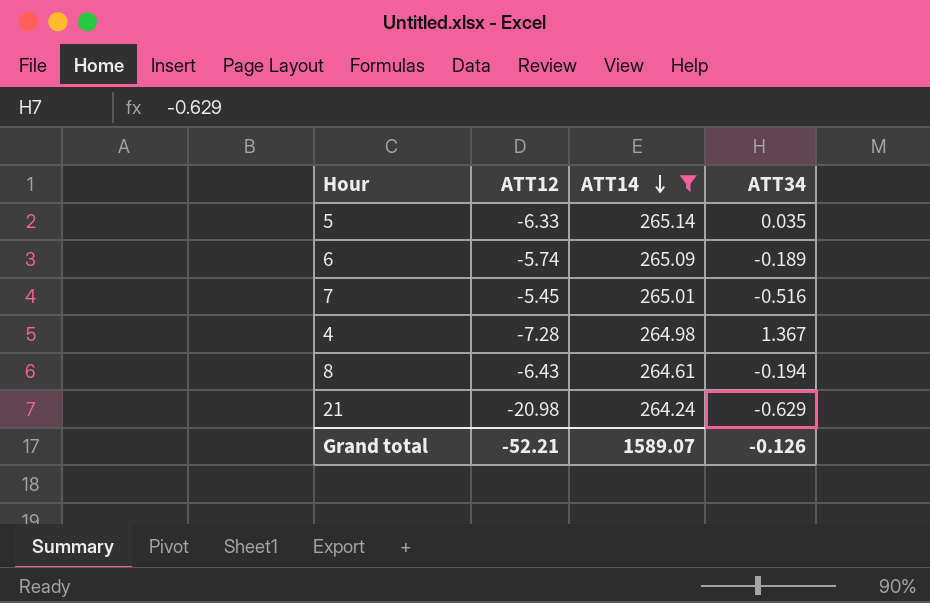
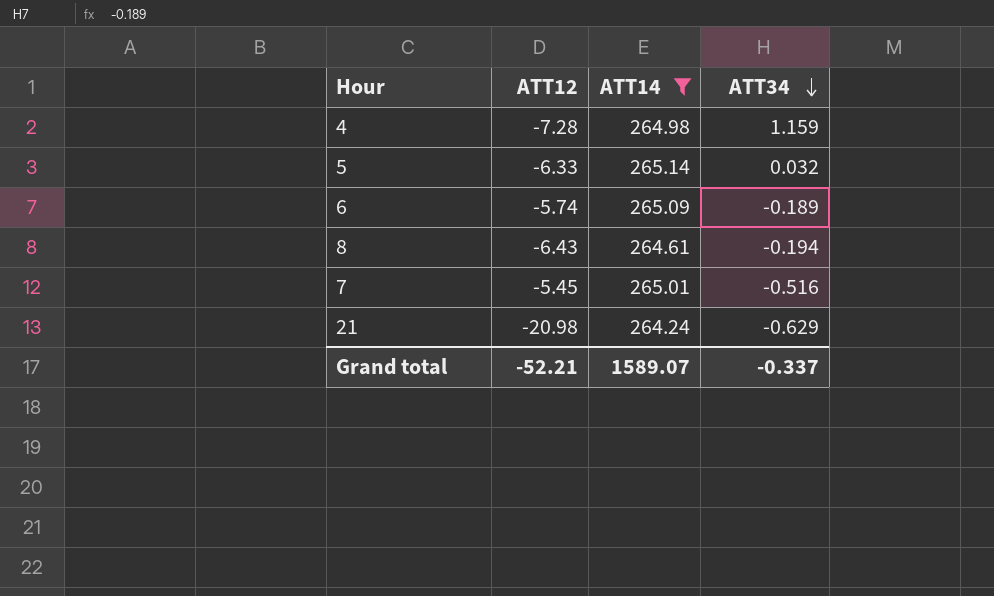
row order: ATT14 descending -> ATT34 descending
4 | ATT34: 1.367 -> 1.159
5 | ATT34: 0.035 -> 0.032
Grand total | ATT34: -0.126 -> -0.337

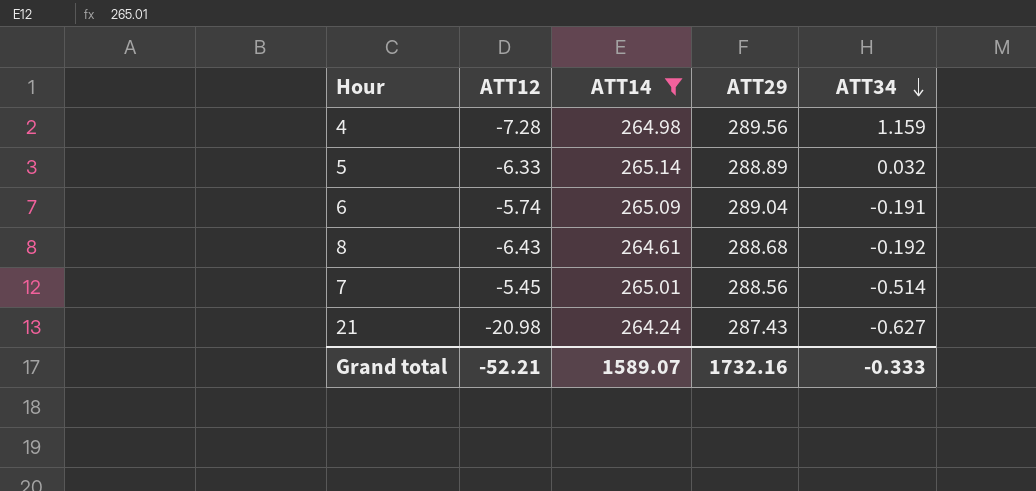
column ATT29 | position: none -> 4
6 | ATT34: -0.189 -> -0.191
8 | ATT34: -0.194 -> -0.192
7 | ATT34: -0.516 -> -0.514
21 | ATT34: -0.629 -> -0.627
Grand total | ATT34: -0.337 -> -0.333

